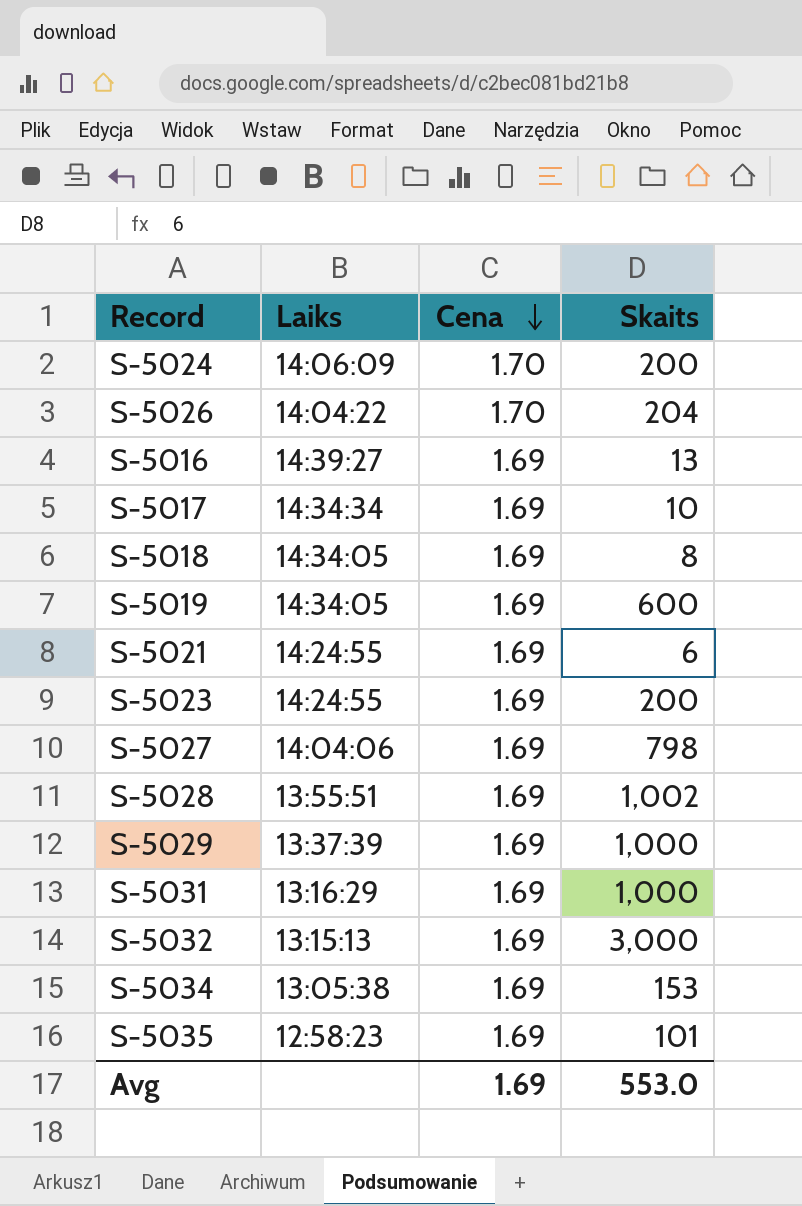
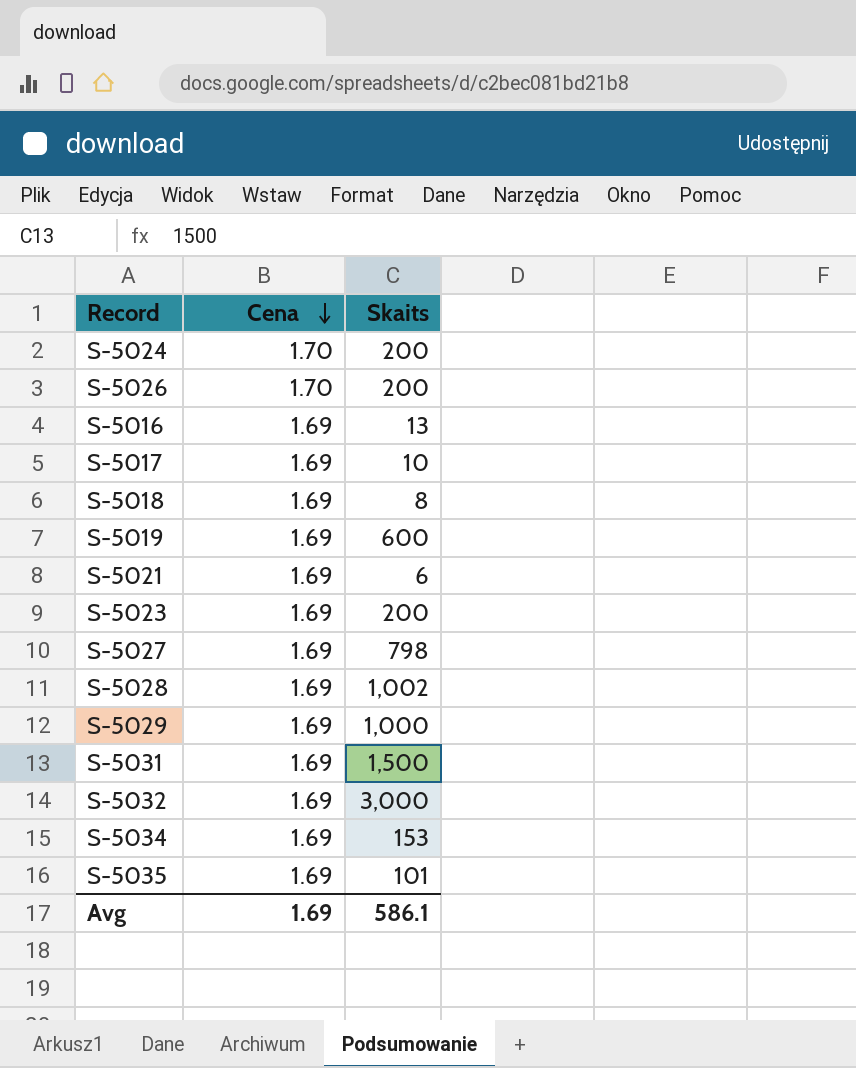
column Laiks | position: 2 -> none
S-5026 | Skaits: 204 -> 200
S-5031 | Skaits: 1,000 -> 1,500
Avg | Skaits: 553.0 -> 586.1

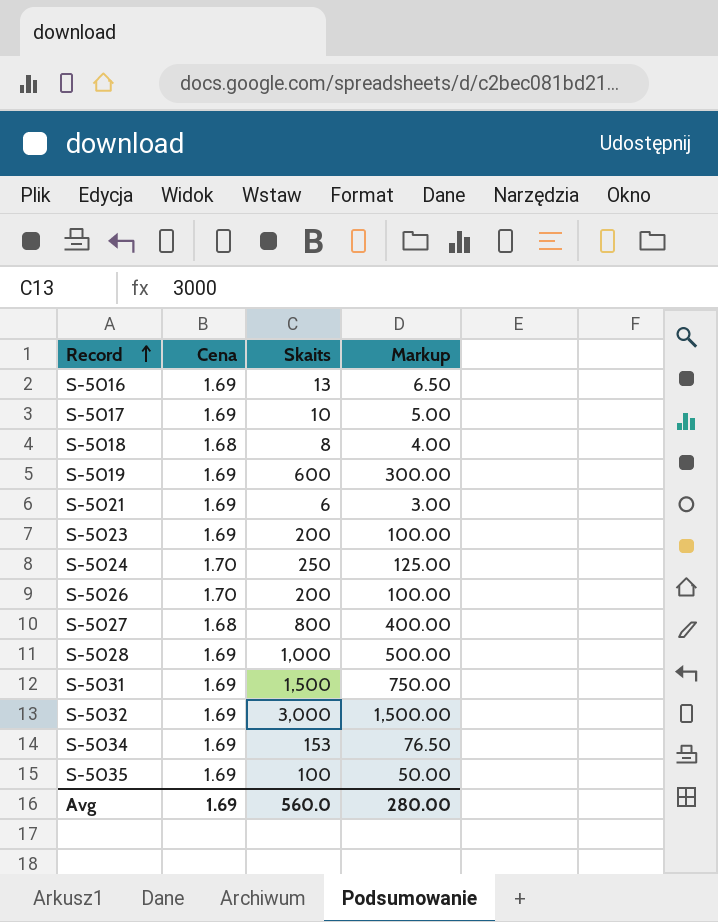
row order: Cena descending -> Record ascending
column Markup | formula: none -> [Skaits] * 0.5
row S-5029: 1.69 | 1,000 -> none
S-5018 | Cena: 1.69 -> 1.68
S-5024 | Skaits: 200 -> 250
S-5027 | Cena: 1.69 -> 1.68
S-5027 | Skaits: 798 -> 800
S-5028 | Skaits: 1,002 -> 1,000
S-5035 | Skaits: 101 -> 100
Avg | Skaits: 586.1 -> 560.0

